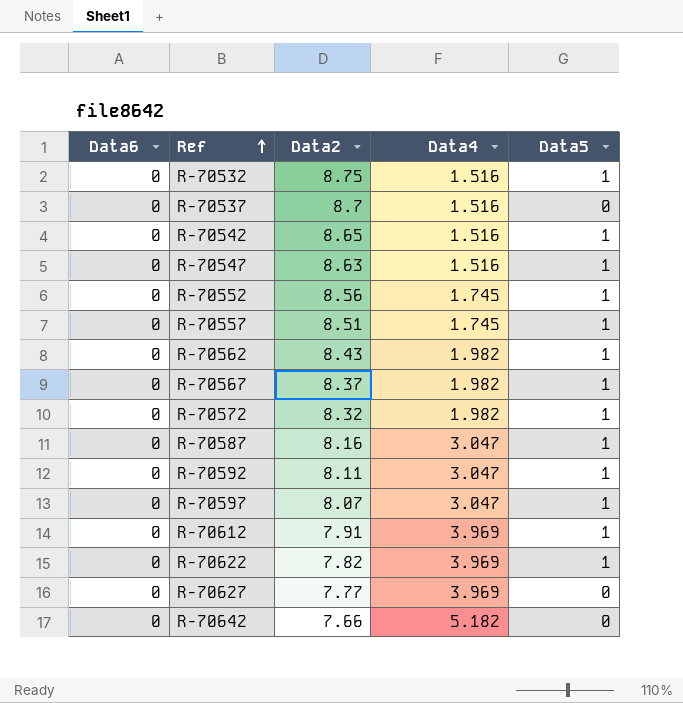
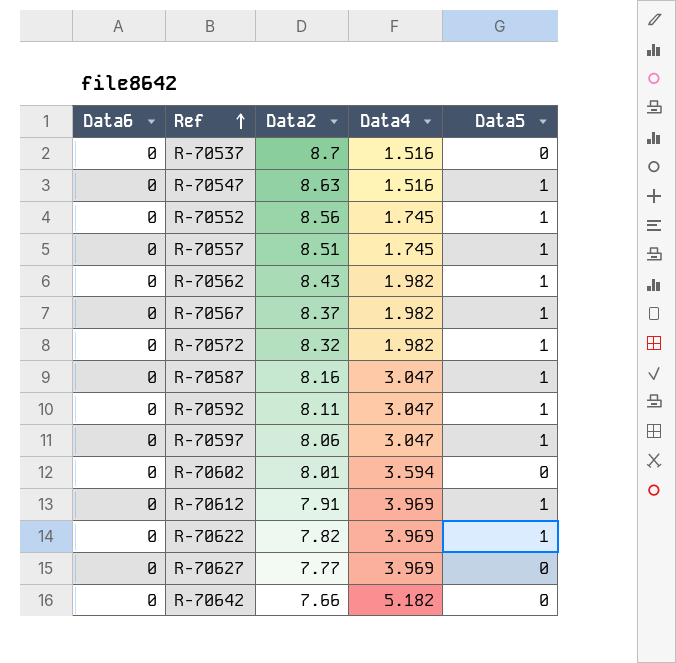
row R-70532: 0 | 8.75 | 1.516 | 1 -> none
row R-70542: 0 | 8.65 | 1.516 | 1 -> none
R-70597 | Data2: 8.07 -> 8.06
row R-70602: none -> 0 | 8.01 | 3.594 | 0

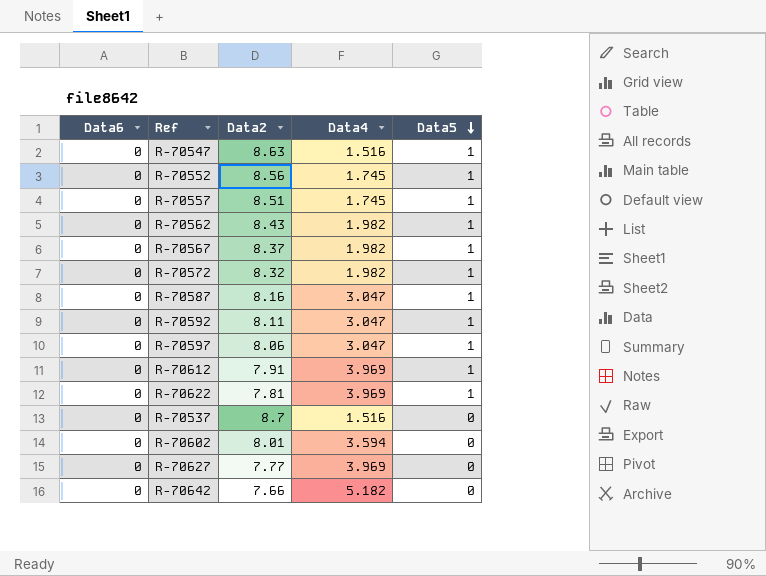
row order: Ref ascending -> Data5 descending
R-70622 | Data2: 7.82 -> 7.81

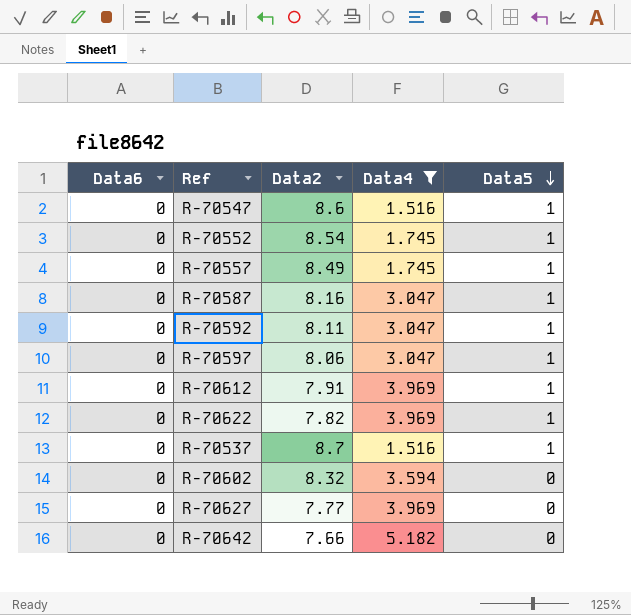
filter: none -> Data4 != 1.982
R-70547 | Data2: 8.63 -> 8.6
R-70552 | Data2: 8.56 -> 8.54
R-70557 | Data2: 8.51 -> 8.49
R-70622 | Data2: 7.81 -> 7.82
R-70537 | Data5: 0 -> 1
R-70602 | Data2: 8.01 -> 8.32

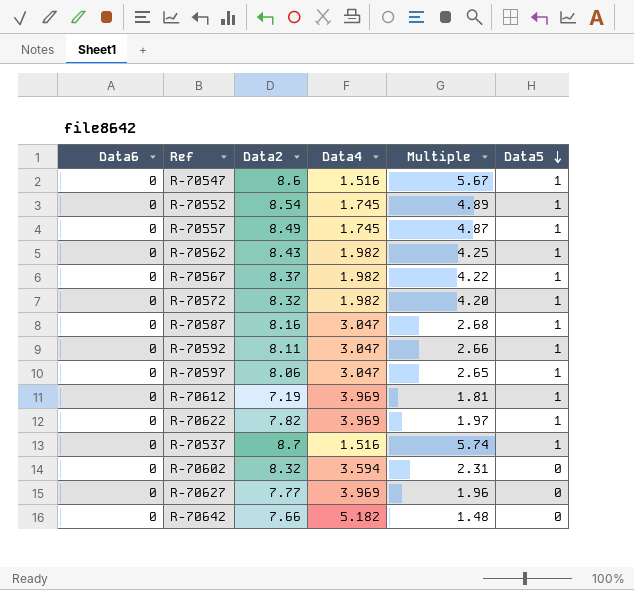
filter: Data4 != 1.982 -> none
column Multiple | formula: none -> [Data2] / [Data4]
R-70612 | Data2: 7.91 -> 7.19

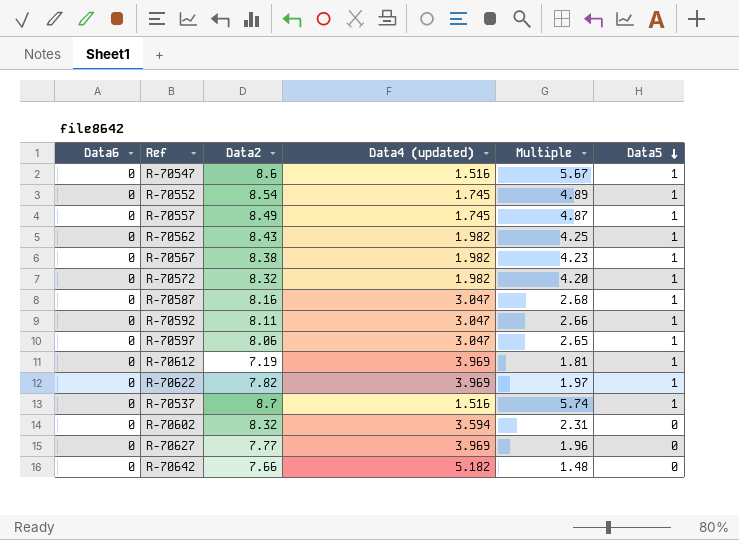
column name: Data4 -> Data4 (updated)
R-70567 | Data2: 8.37 -> 8.38
R-70567 | Multiple: 4.22 -> 4.23

